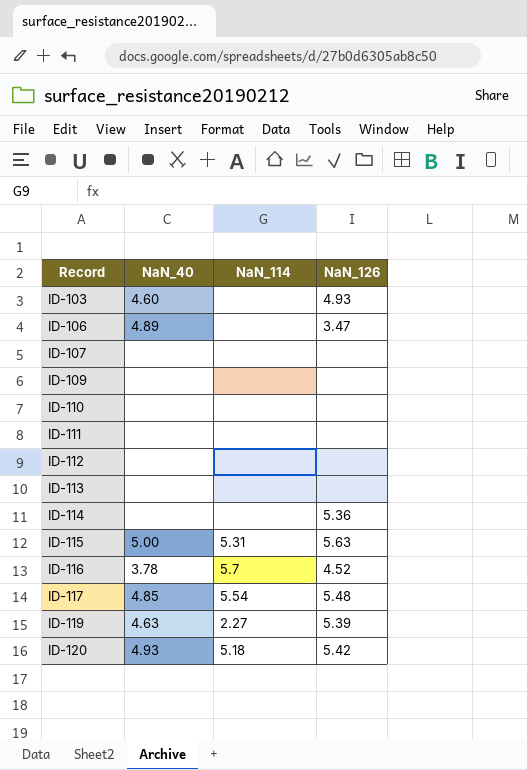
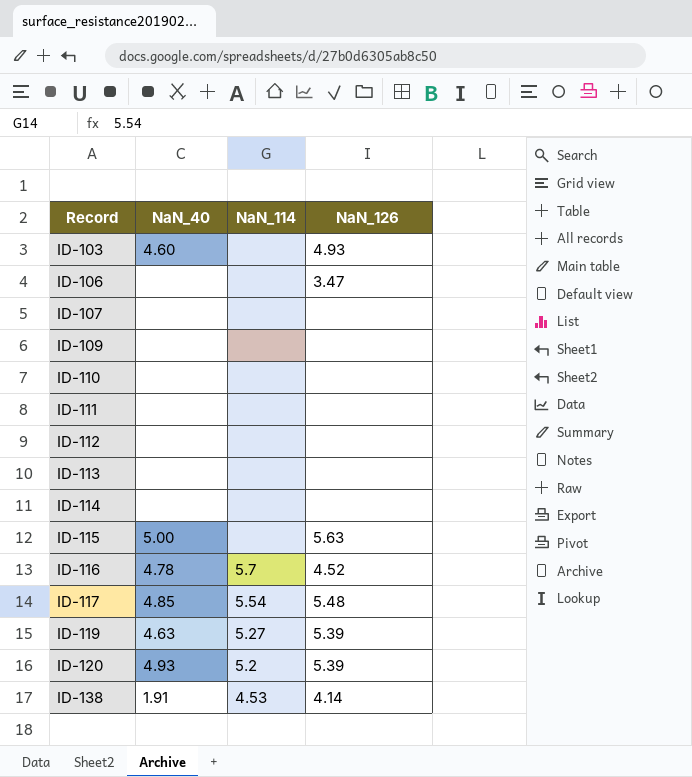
ID-106 | NaN_40: 4.89 -> none
ID-114 | NaN_126: 5.36 -> none
ID-115 | NaN_114: 5.31 -> none
ID-116 | NaN_40: 3.78 -> 4.78
ID-119 | NaN_114: 2.27 -> 5.27
ID-120 | NaN_114: 5.18 -> 5.2
ID-120 | NaN_126: 5.42 -> 5.39
row ID-138: none -> 1.91 | 4.53 | 4.14

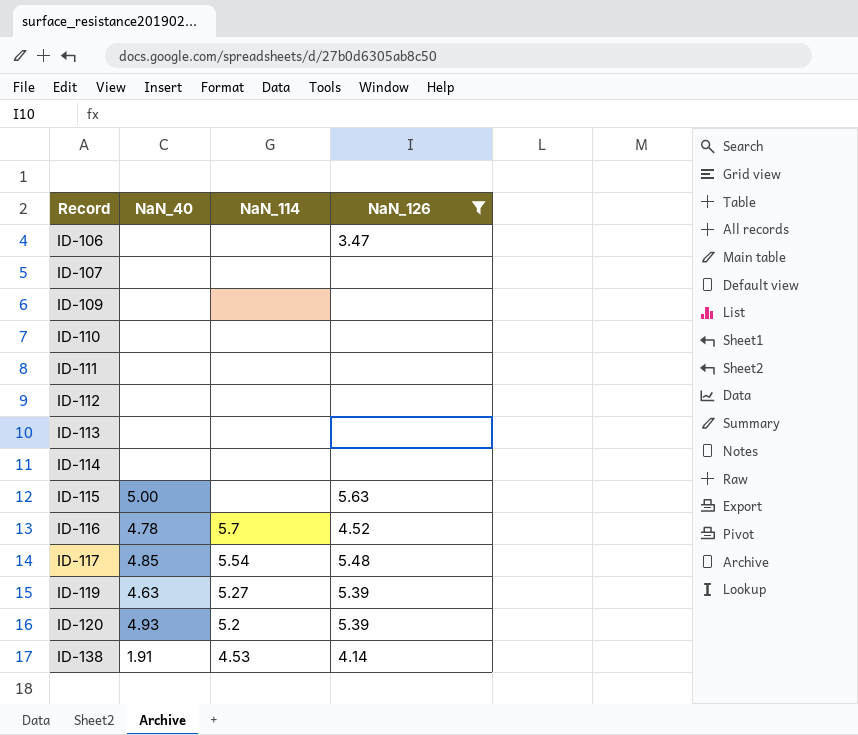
filter: none -> NaN_126 != 4.93

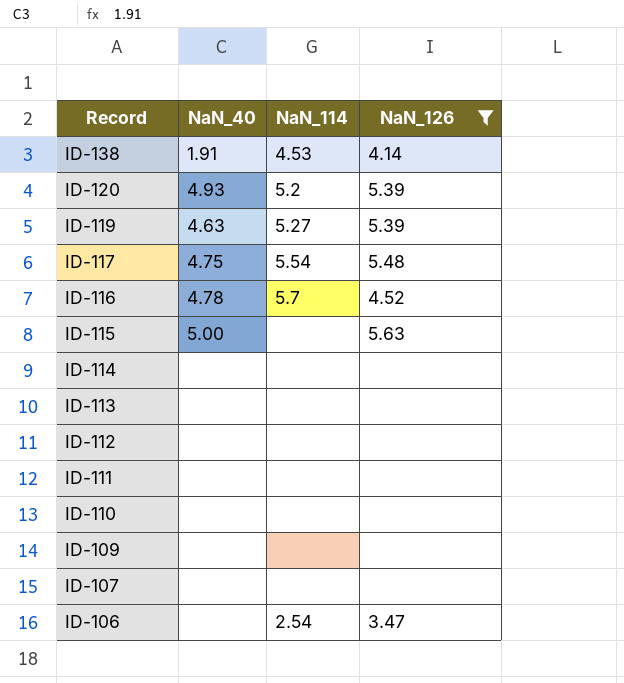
row order: Record ascending -> Record descending
ID-117 | NaN_40: 4.85 -> 4.75
ID-106 | NaN_114: none -> 2.54

